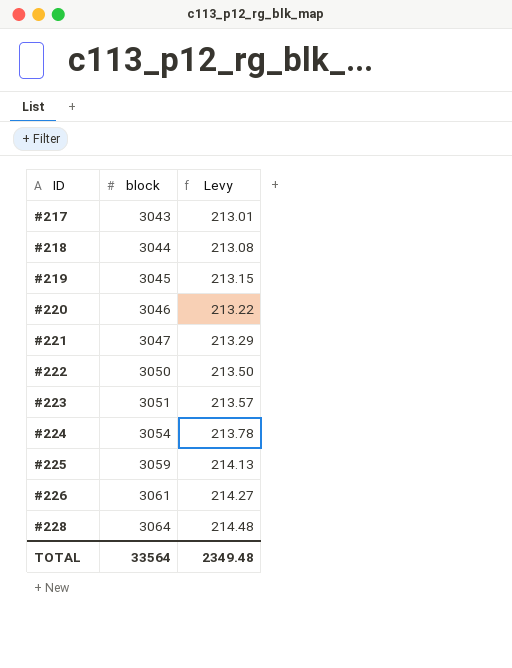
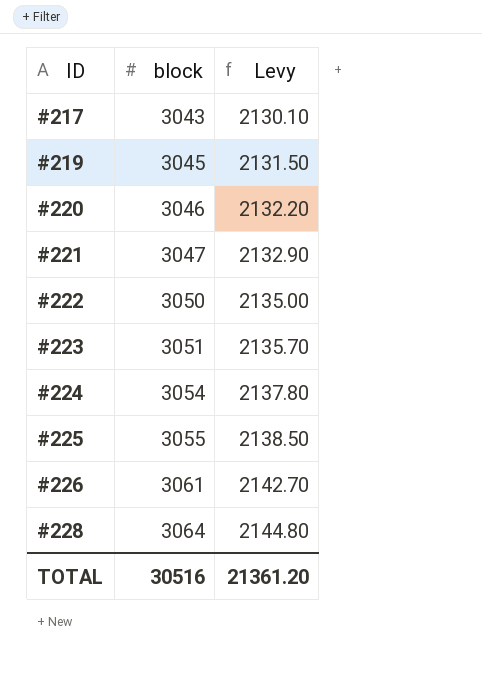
column Levy | formula: [block] * 0.07 -> [block] * 0.7
row #218: 3044 | 213.08 -> none
#225 | block: 3059 -> 3055
TOTAL | block: 33564 -> 30516
TOTAL | Levy: 2349.48 -> 21361.20

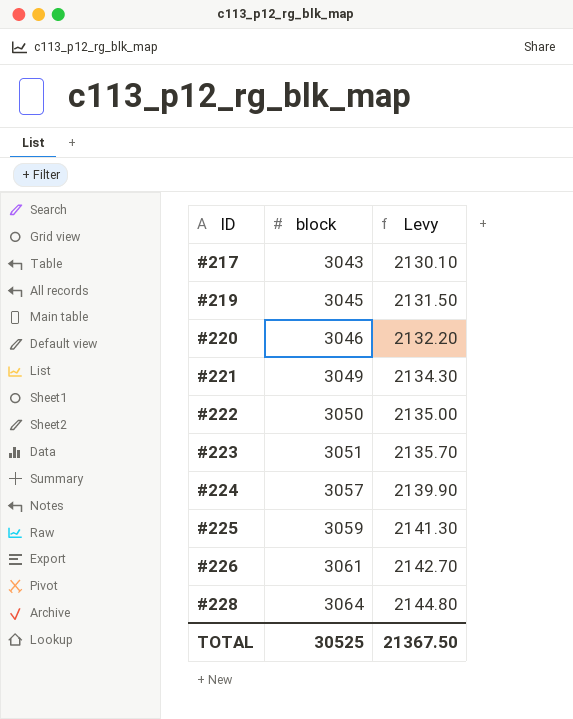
#221 | block: 3047 -> 3049
#221 | Levy: 2132.90 -> 2134.30
#224 | block: 3054 -> 3057
#224 | Levy: 2137.80 -> 2139.90
#225 | block: 3055 -> 3059
#225 | Levy: 2138.50 -> 2141.30
TOTAL | block: 30516 -> 30525
TOTAL | Levy: 21361.20 -> 21367.50

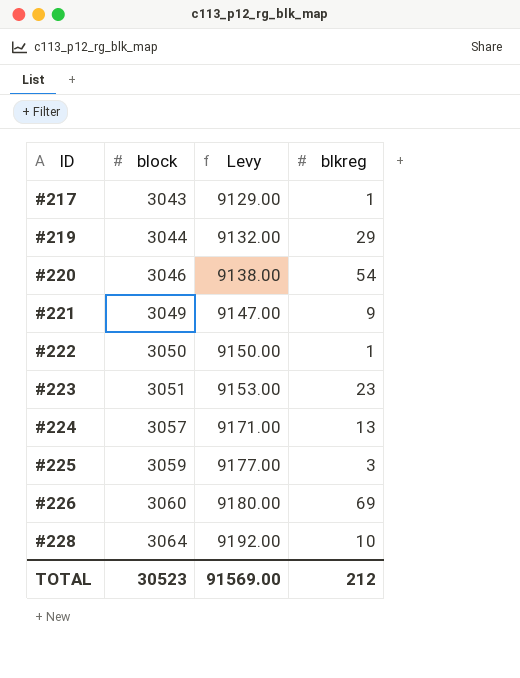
column Levy | formula: [block] * 0.7 -> [block] * 3
column blkreg | position: none -> 4
#219 | block: 3045 -> 3044
#226 | block: 3061 -> 3060
TOTAL | block: 30525 -> 30523
TOTAL | Levy: 21367.50 -> 91569.00

